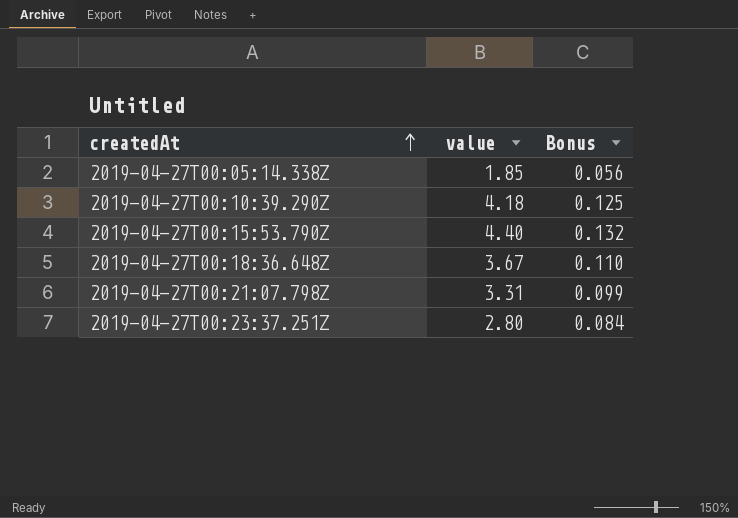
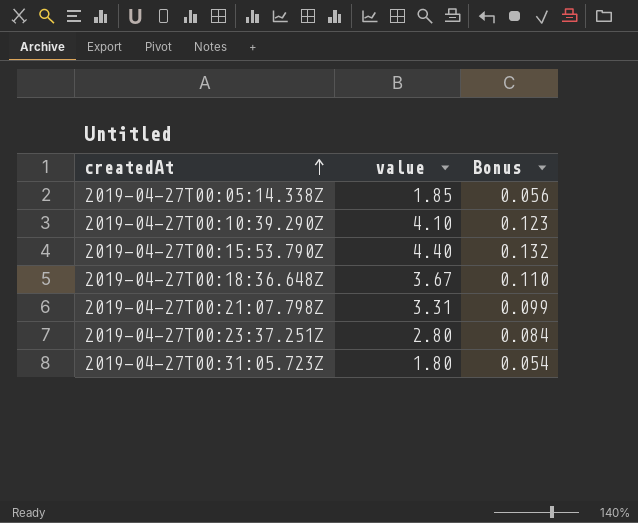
2019-04-27T00:10:39.290Z | value: 4.18 -> 4.10
2019-04-27T00:10:39.290Z | Bonus: 0.125 -> 0.123
row 2019-04-27T00:31:05.723Z: none -> 1.80 | 0.054

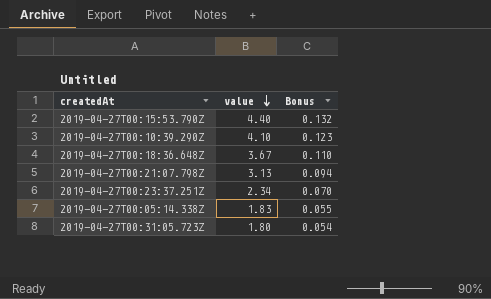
row order: createdAt ascending -> value descending
2019-04-27T00:21:07.798Z | value: 3.31 -> 3.13
2019-04-27T00:21:07.798Z | Bonus: 0.099 -> 0.094
2019-04-27T00:23:37.251Z | value: 2.80 -> 2.34
2019-04-27T00:23:37.251Z | Bonus: 0.084 -> 0.070
2019-04-27T00:05:14.338Z | value: 1.85 -> 1.83
2019-04-27T00:05:14.338Z | Bonus: 0.056 -> 0.055

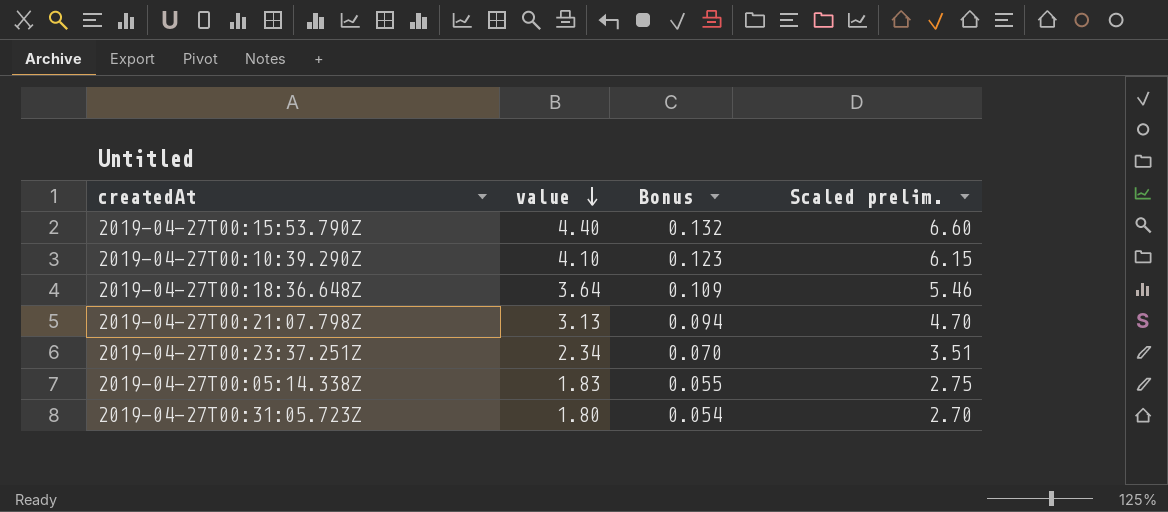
column Scaled prelim. | formula: none -> [value] * 1.5
2019-04-27T00:18:36.648Z | value: 3.67 -> 3.64
2019-04-27T00:18:36.648Z | Bonus: 0.110 -> 0.109

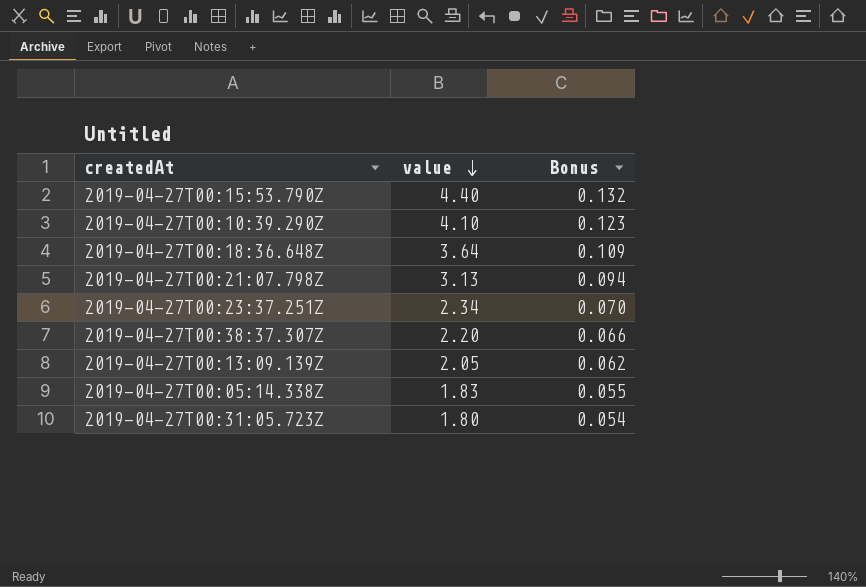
column Scaled prelim. | formula: [value] * 1.5 -> none
row 2019-04-27T00:38:37.307Z: none -> 2.20 | 0.066
row 2019-04-27T00:13:09.139Z: none -> 2.05 | 0.062

